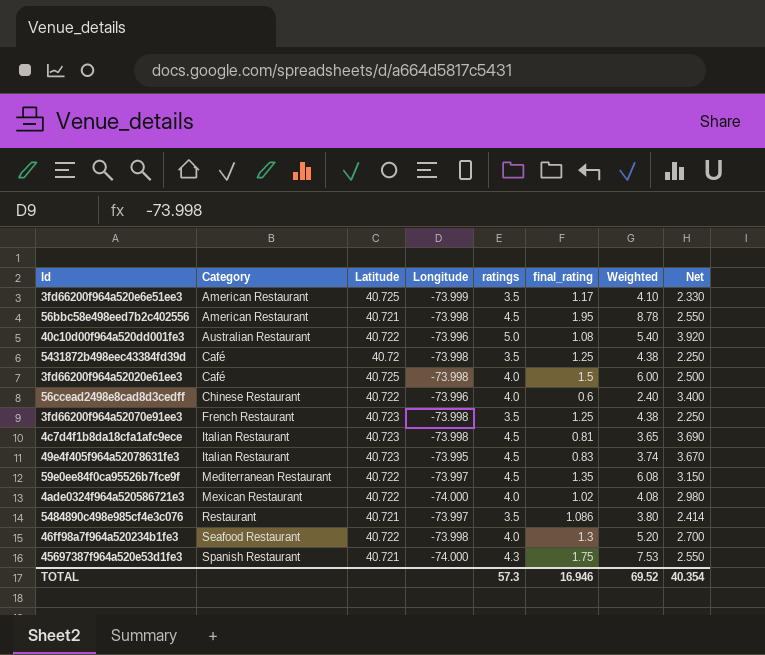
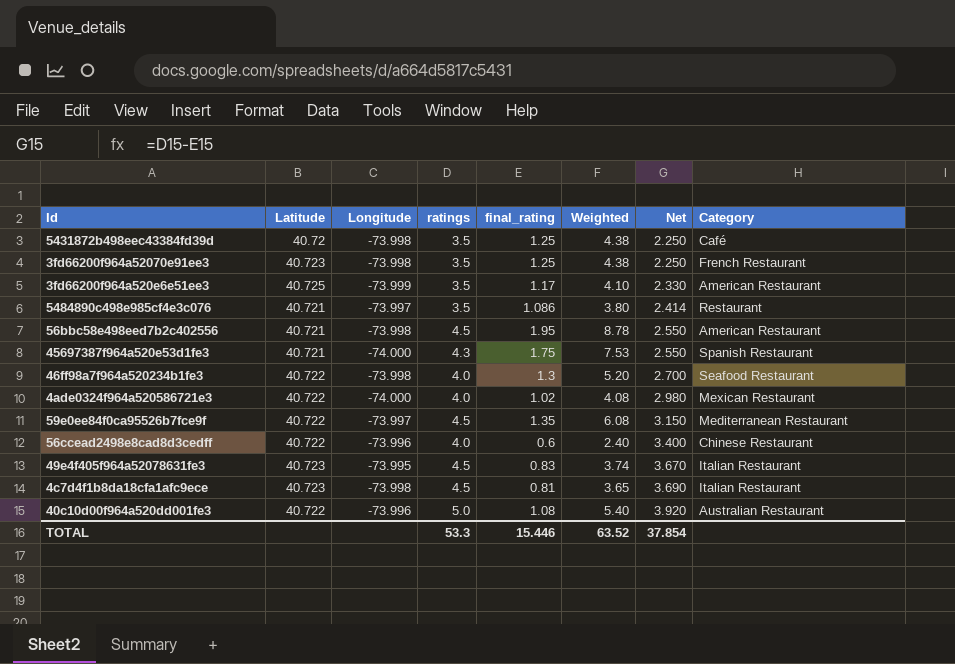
row order: Category ascending -> Net ascending
column Category | position: 2 -> 8
row 3fd66200f964a52020e61ee3: Café | 40.725 | -73.998 | 4.0 | 1.5 | 6.00 | 2.500 -> none
TOTAL | ratings: 57.3 -> 53.3
TOTAL | final_rating: 16.946 -> 15.446
TOTAL | Weighted: 69.52 -> 63.52
TOTAL | Net: 40.354 -> 37.854

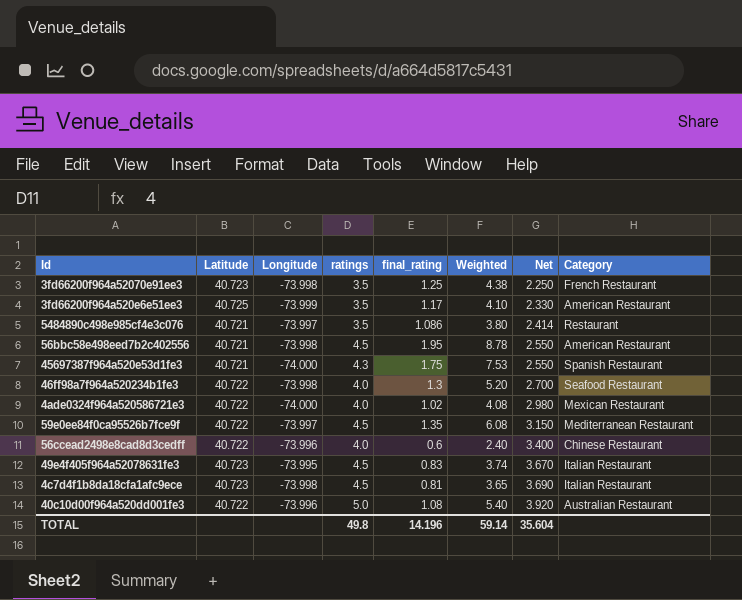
row 5431872b498eec43384fd39d: 40.72 | -73.998 | 3.5 | 1.25 | 4.38 | 2.250 | Café -> none
TOTAL | ratings: 53.3 -> 49.8
TOTAL | final_rating: 15.446 -> 14.196
TOTAL | Weighted: 63.52 -> 59.14
TOTAL | Net: 37.854 -> 35.604

